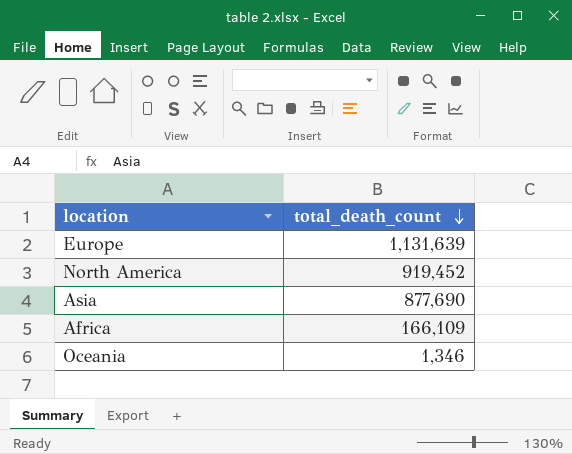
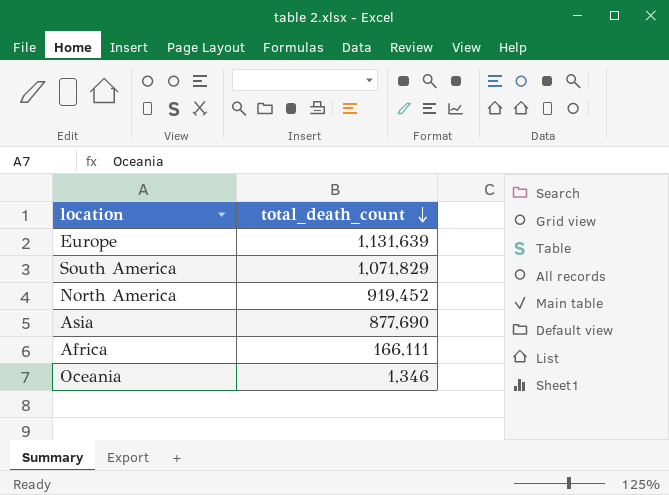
row South America: none -> 1,071,829
Africa | total_death_count: 166,109 -> 166,111

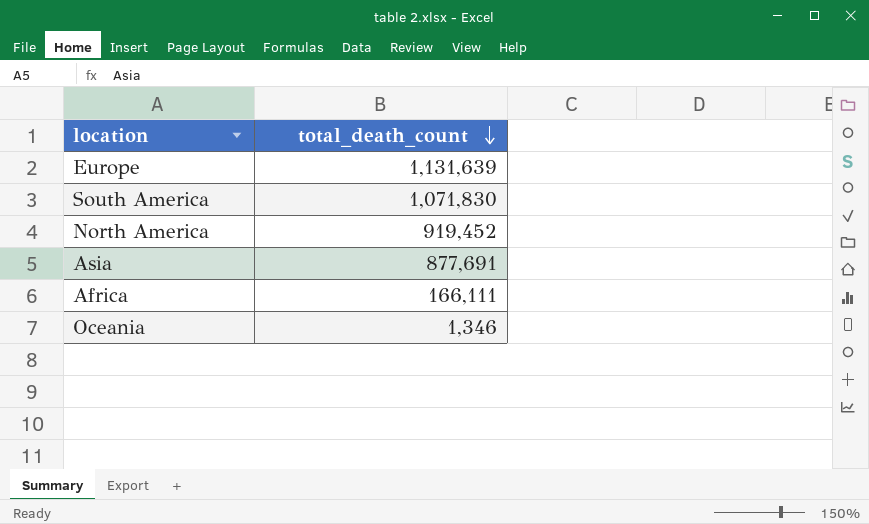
South America | total_death_count: 1,071,829 -> 1,071,830
Asia | total_death_count: 877,690 -> 877,691

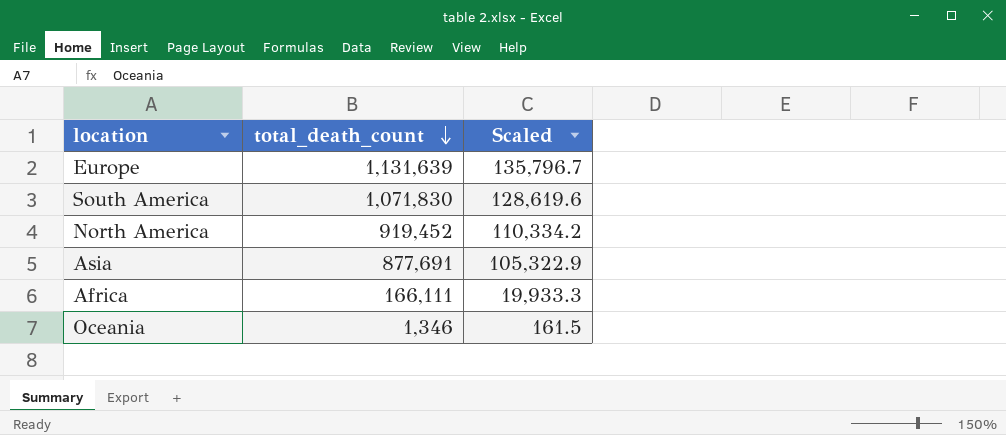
column Scaled | formula: none -> [total_death_count] * 0.12

